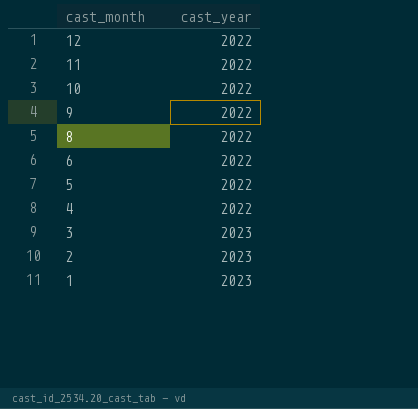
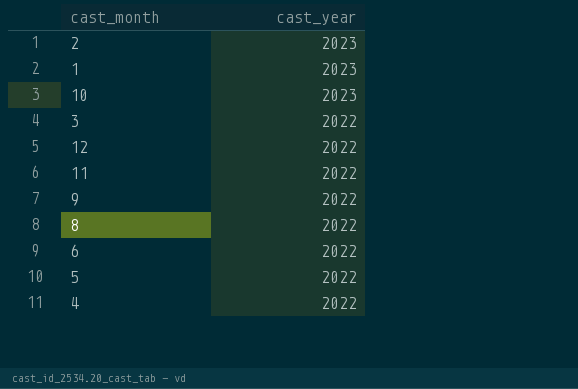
row order: cast_month descending -> cast_year descending
10 | cast_year: 2022 -> 2023
3 | cast_year: 2023 -> 2022

